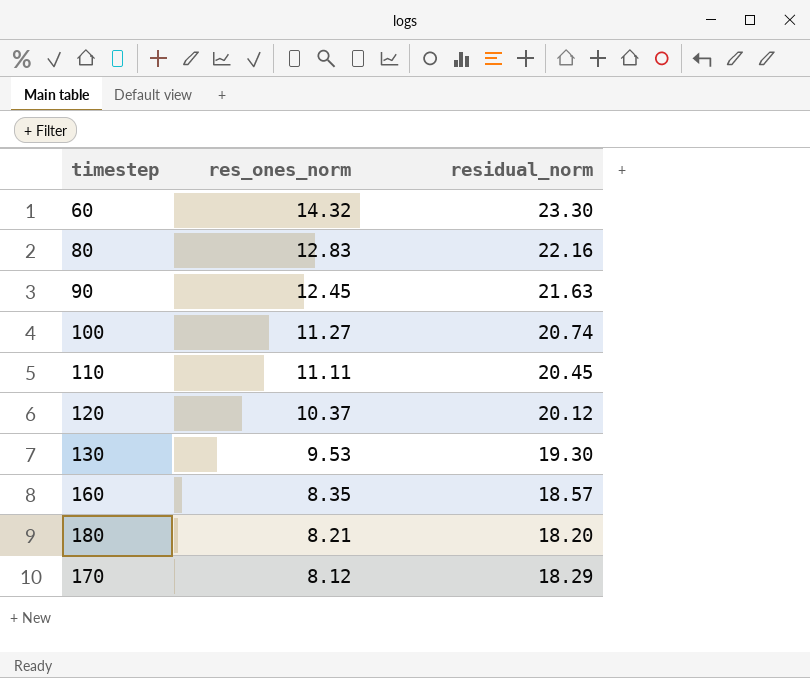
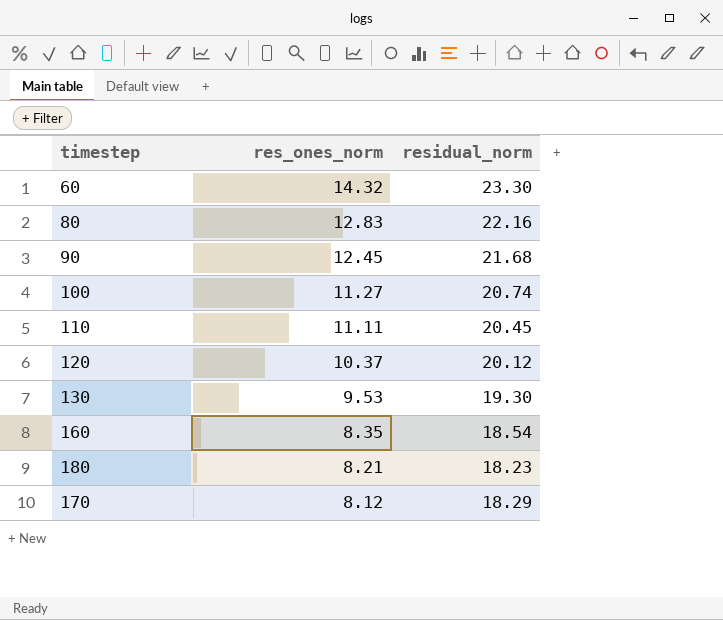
90 | residual_norm: 21.63 -> 21.68
160 | residual_norm: 18.57 -> 18.54
180 | residual_norm: 18.20 -> 18.23

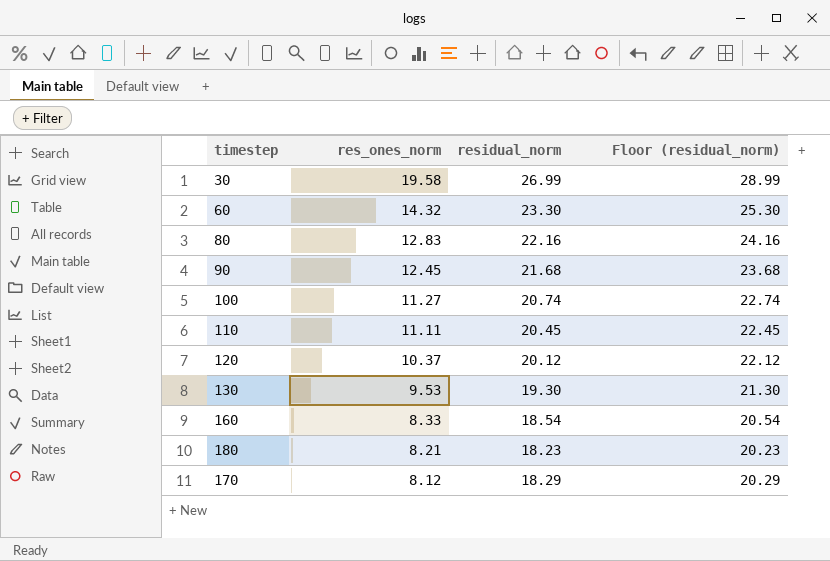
column Floor (residual_norm) | formula: none -> [residual_norm] + 2
row 30: none -> 19.58 | 26.99 | 28.99
160 | res_ones_norm: 8.35 -> 8.33

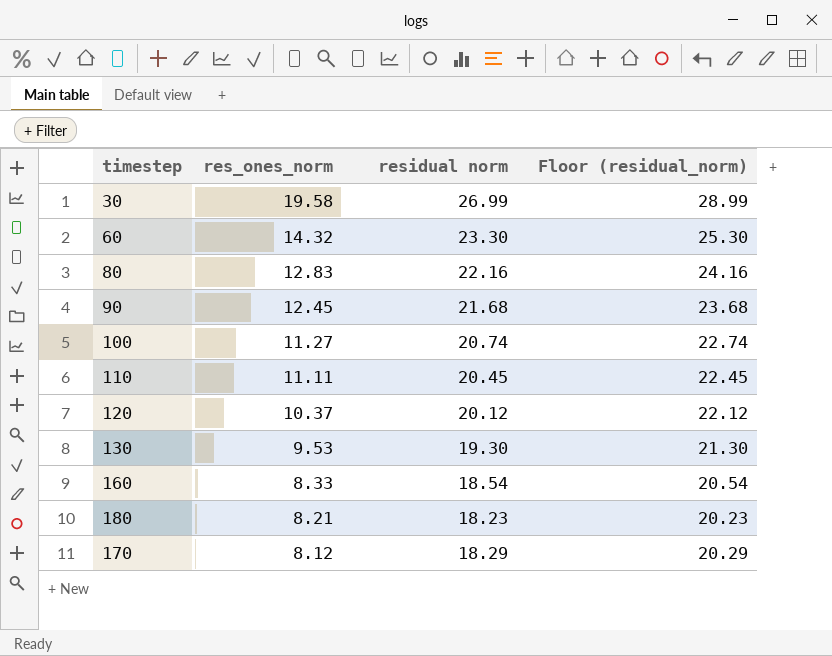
column name: residual_norm -> residual norm

